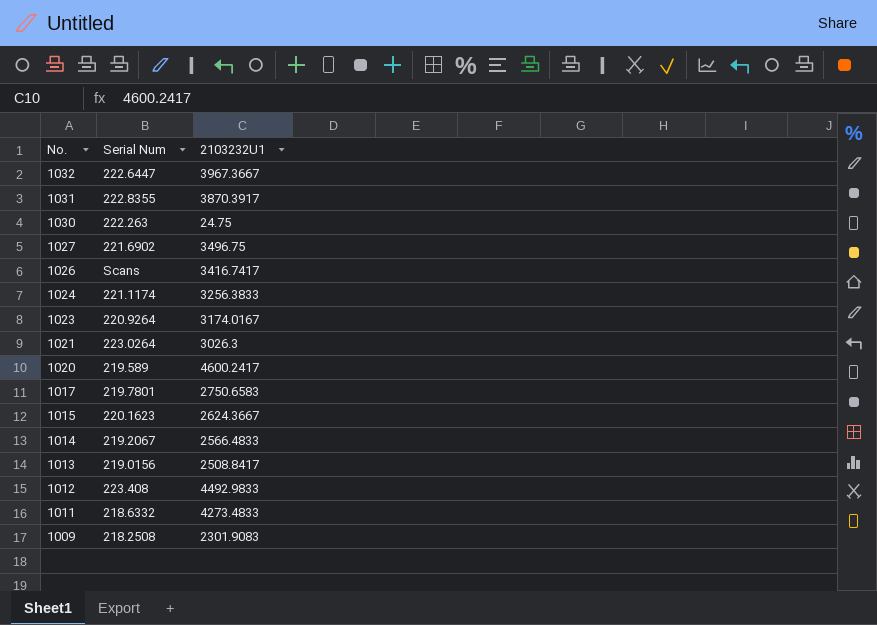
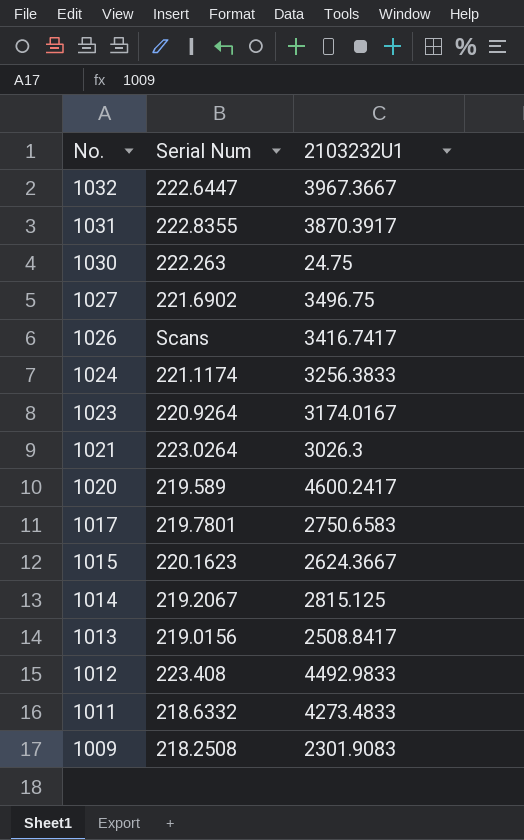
1014 | 2103232U1: 2566.4833 -> 2815.125

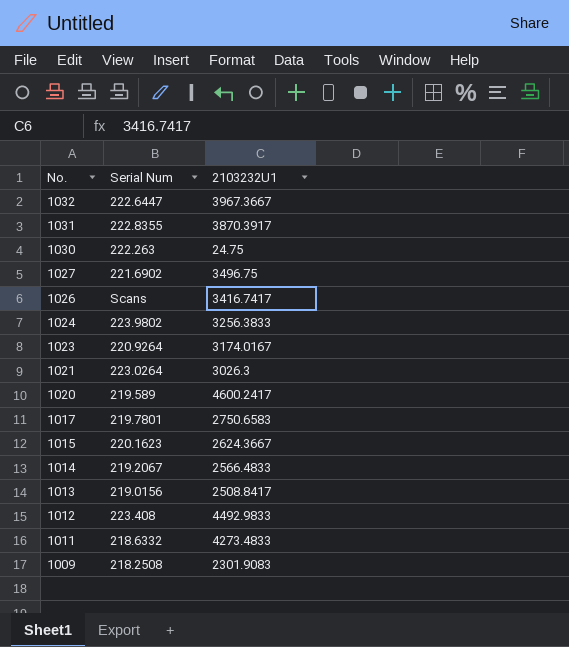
1024 | Serial Num: 221.1174 -> 223.9802
1014 | 2103232U1: 2815.125 -> 2566.4833

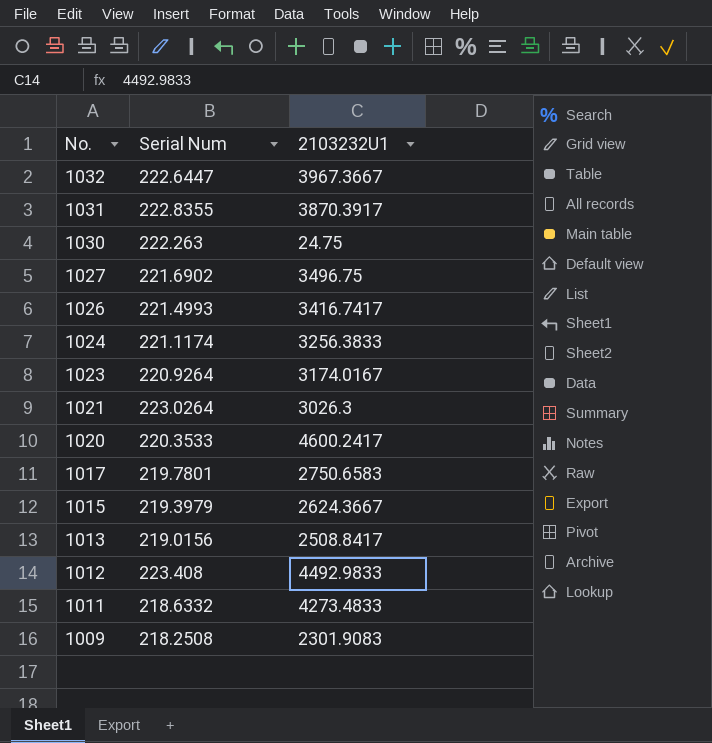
row 1014: 219.2067 | 2566.4833 -> none
1026 | Serial Num: Scans -> 221.4993
1024 | Serial Num: 223.9802 -> 221.1174
1020 | Serial Num: 219.589 -> 220.3533
1015 | Serial Num: 220.1623 -> 219.3979

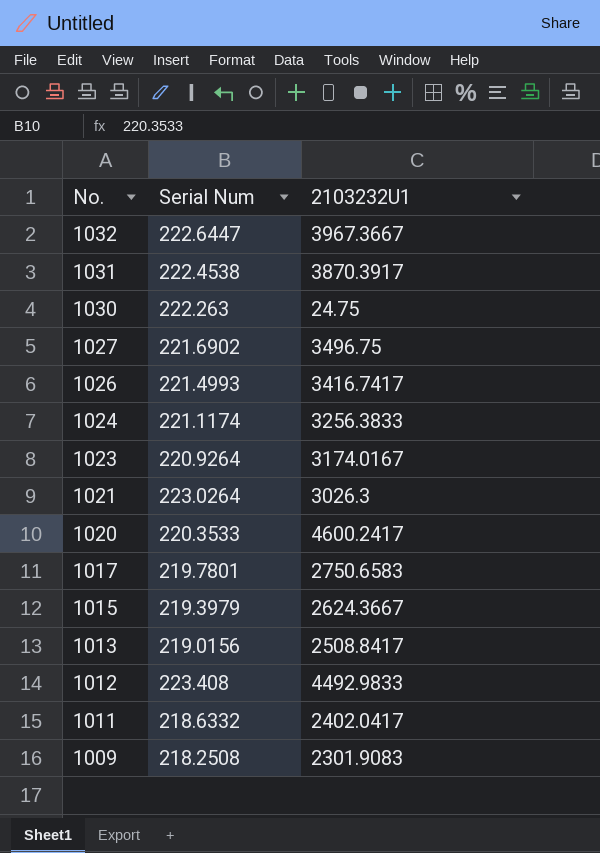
1031 | Serial Num: 222.8355 -> 222.4538
1011 | 2103232U1: 4273.4833 -> 2402.0417

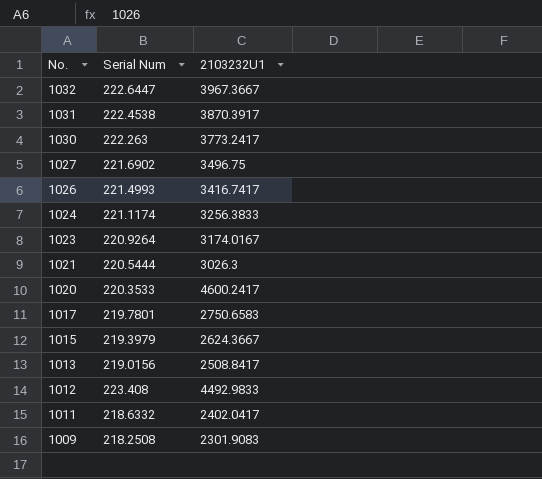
1030 | 2103232U1: 24.75 -> 3773.2417
1021 | Serial Num: 223.0264 -> 220.5444

